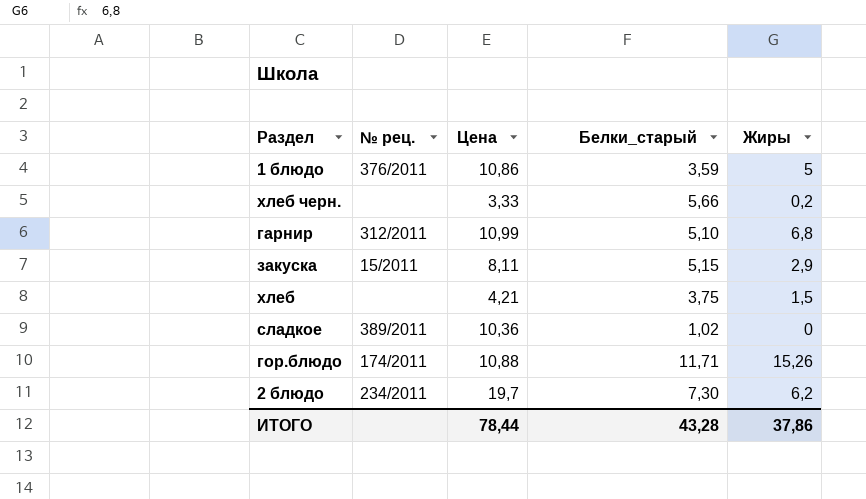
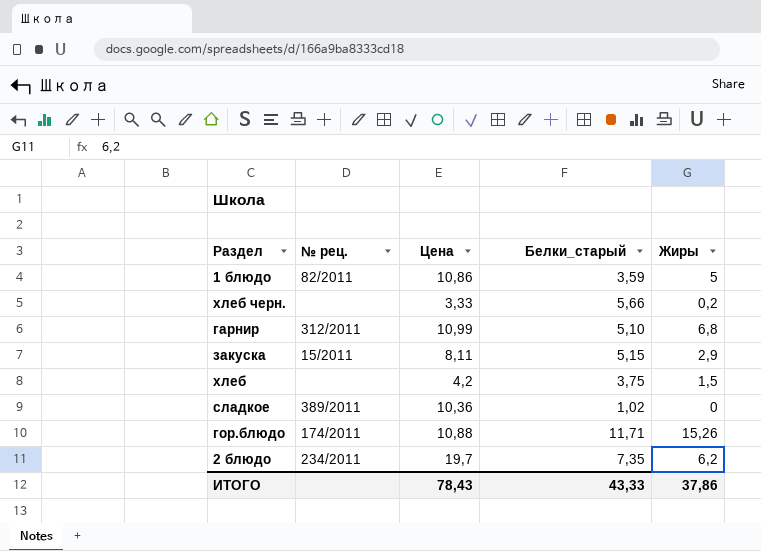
1 блюдо | № рец.: 376/2011 -> 82/2011
хлеб | Цена: 4,21 -> 4,2
2 блюдо | Белки_старый: 7,30 -> 7,35
ИТОГО | Цена: 78,44 -> 78,43
ИТОГО | Белки_старый: 43,28 -> 43,33

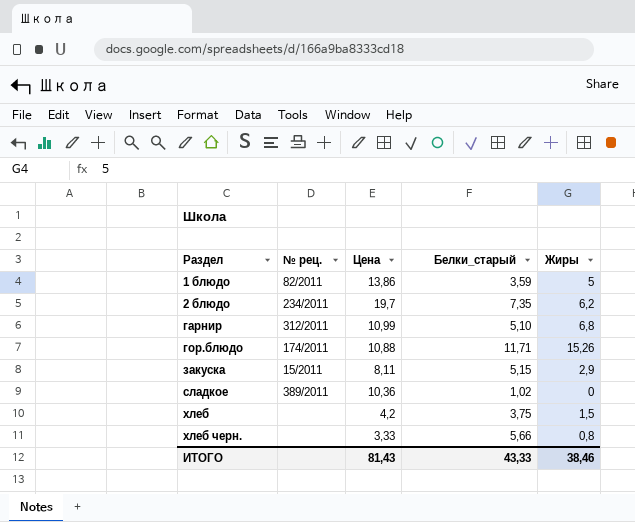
row order: none -> Раздел ascending
1 блюдо | Цена: 10,86 -> 13,86
хлеб черн. | Жиры: 0,2 -> 0,8
ИТОГО | Цена: 78,43 -> 81,43
ИТОГО | Жиры: 37,86 -> 38,46

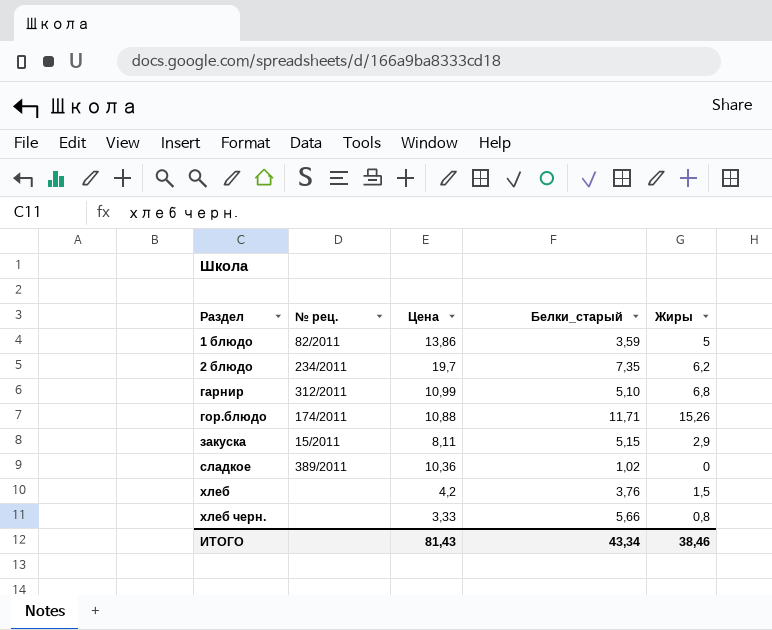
хлеб | Белки_старый: 3,75 -> 3,76
ИТОГО | Белки_старый: 43,33 -> 43,34

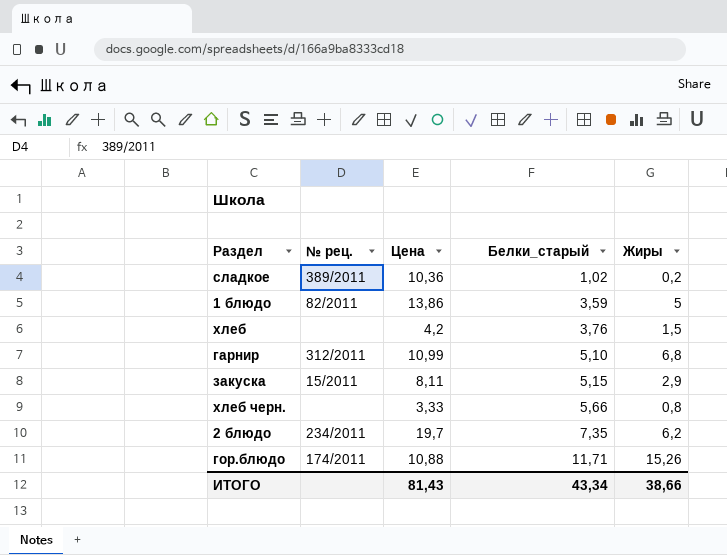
row order: Раздел ascending -> Белки_старый ascending
сладкое | Жиры: 0 -> 0,2
ИТОГО | Жиры: 38,46 -> 38,66

